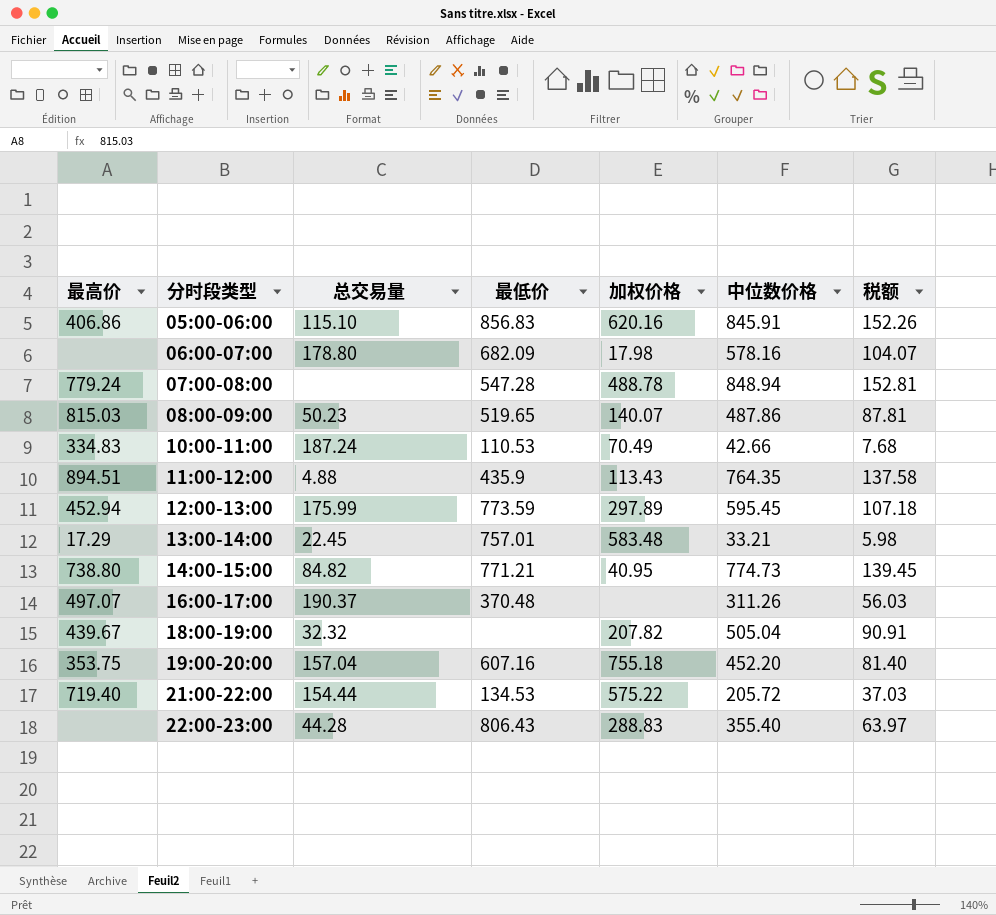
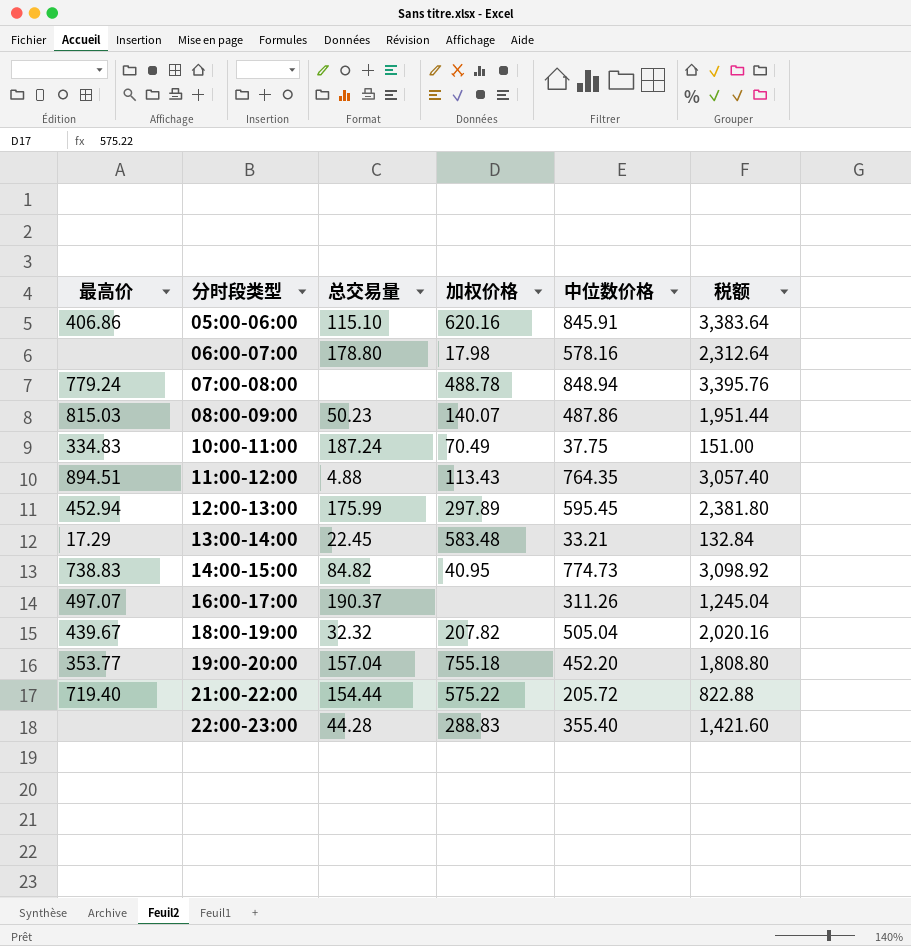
column 最低价 | position: 4 -> none
column 税额 | formula: [中位数价格] * 0.18 -> [中位数价格] * 4
10:00-11:00 | 中位数价格: 42.66 -> 37.75
14:00-15:00 | 最高价: 738.80 -> 738.83
19:00-20:00 | 最高价: 353.75 -> 353.77

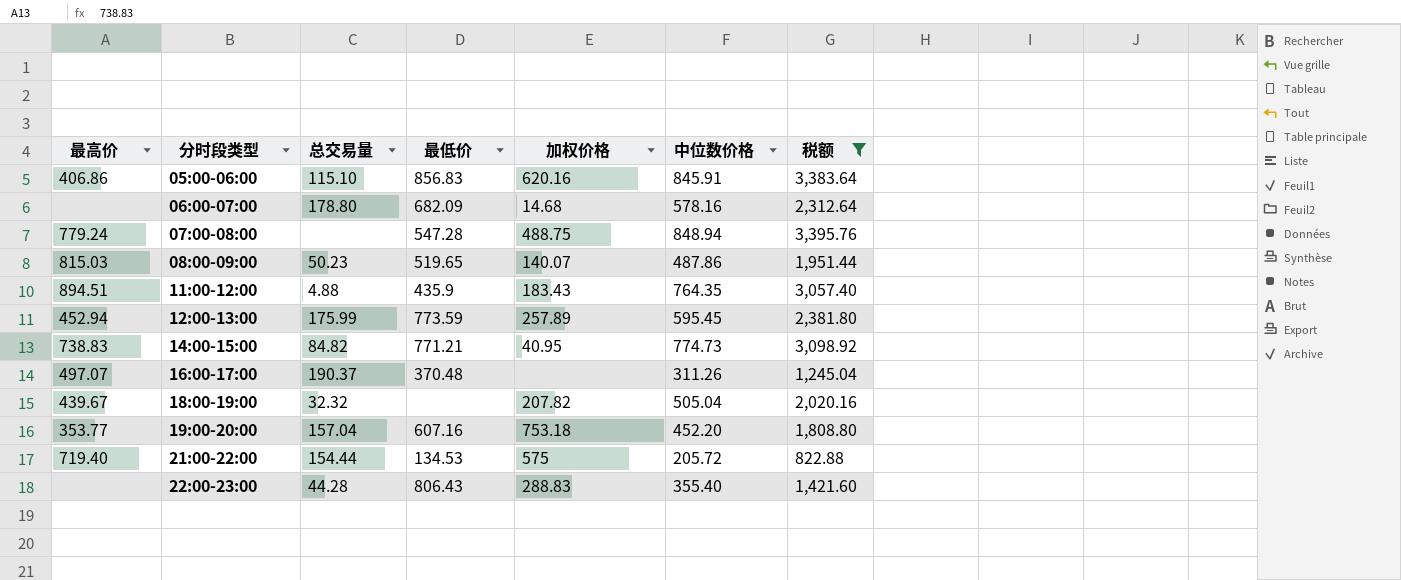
filter: none -> 税额 >= 822.88
column 最低价 | position: none -> 4
06:00-07:00 | 加权价格: 17.98 -> 14.68
07:00-08:00 | 加权价格: 488.78 -> 488.75
11:00-12:00 | 加权价格: 113.43 -> 183.43
12:00-13:00 | 加权价格: 297.89 -> 257.89
19:00-20:00 | 加权价格: 755.18 -> 753.18
21:00-22:00 | 加权价格: 575.22 -> 575

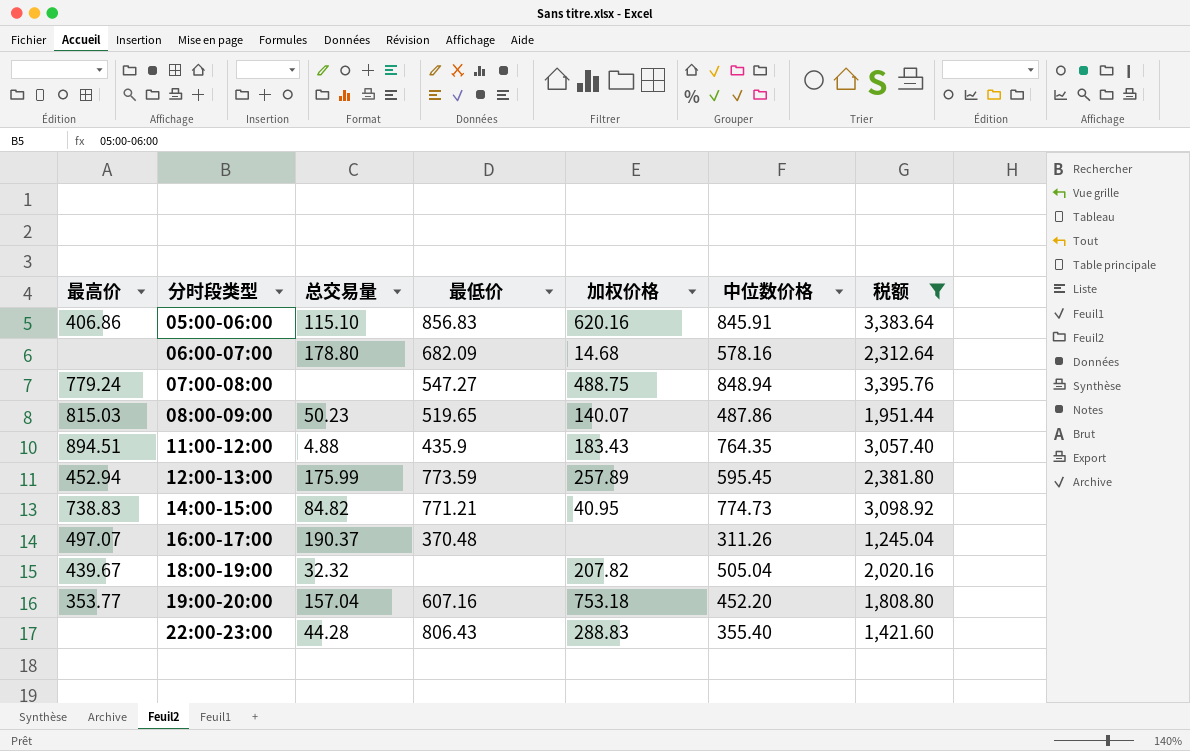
row 21:00-22:00: 719.40 | 154.44 | 134.53 | 575 | 205.72 | 822.88 -> none
07:00-08:00 | 最低价: 547.28 -> 547.27

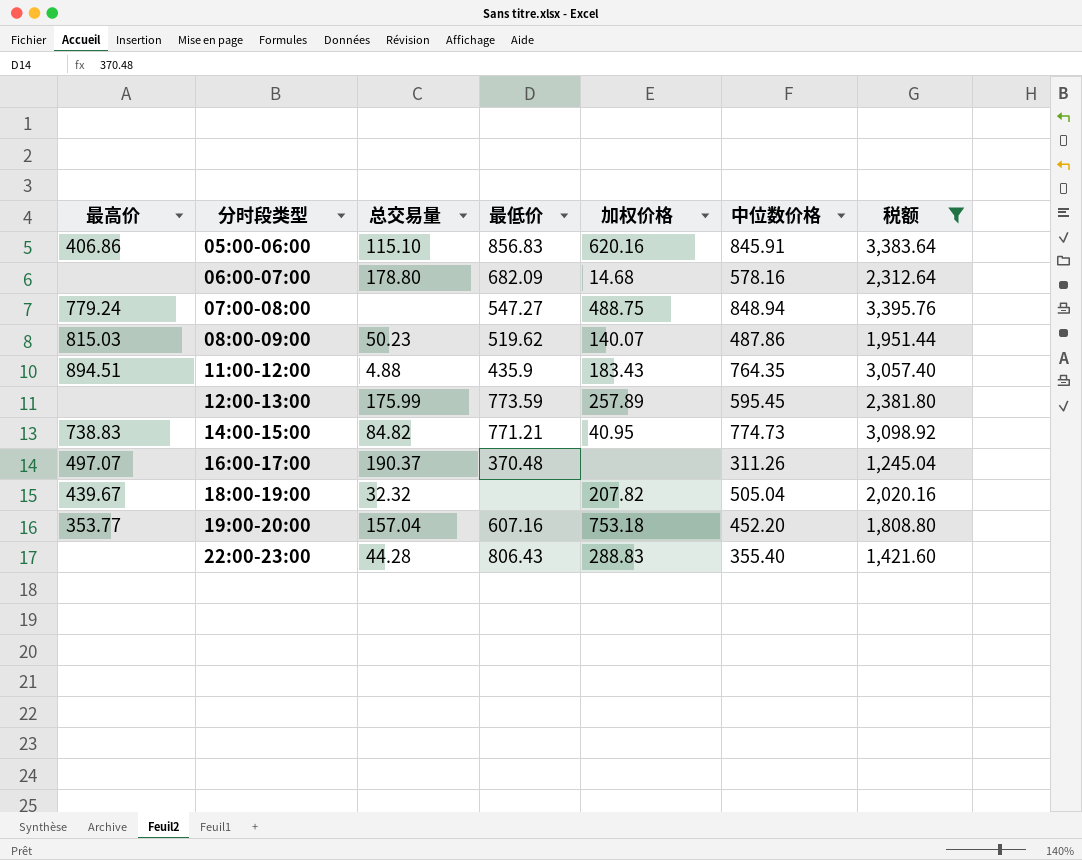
08:00-09:00 | 最低价: 519.65 -> 519.62
12:00-13:00 | 最高价: 452.94 -> none

